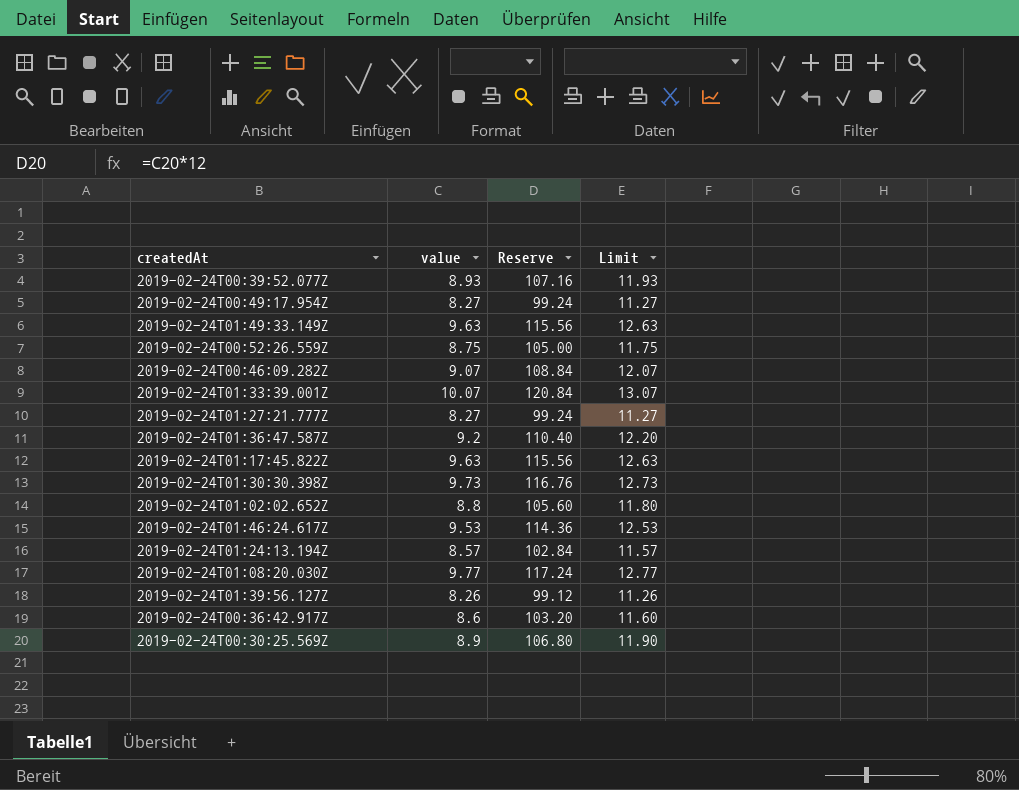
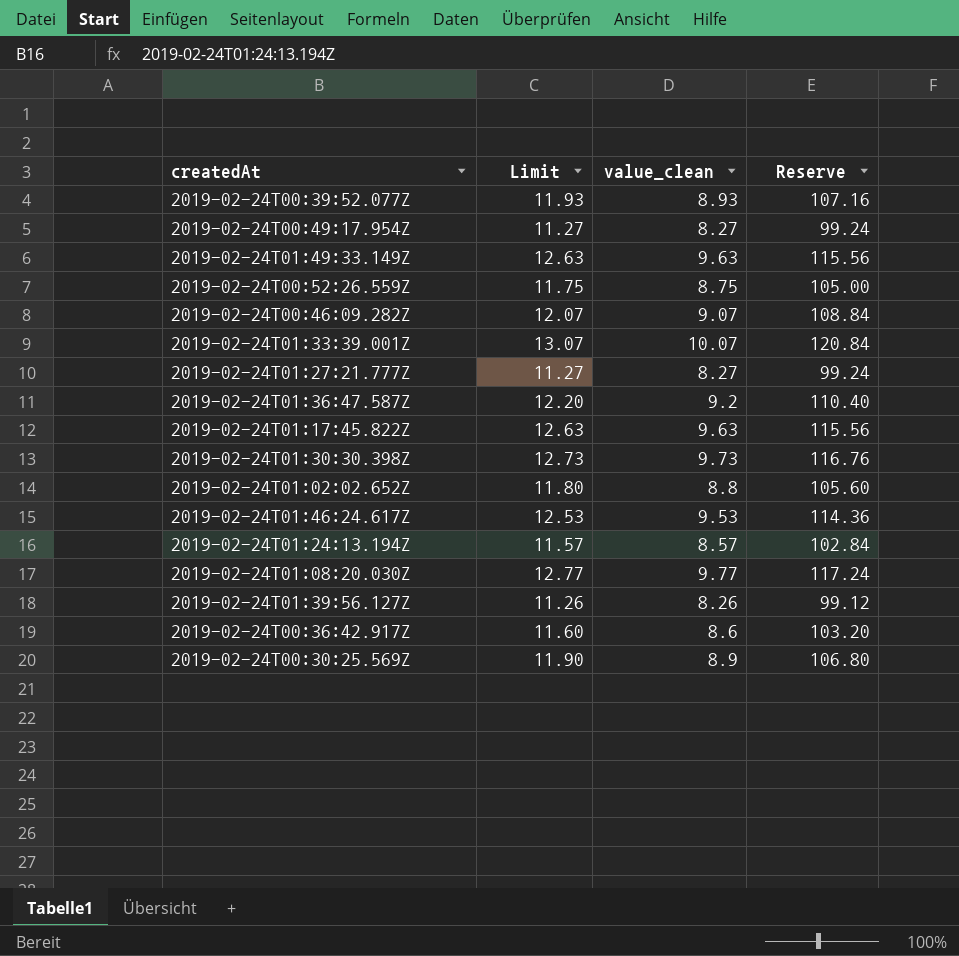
column Limit | position: 4 -> 2
column name: value -> value_clean

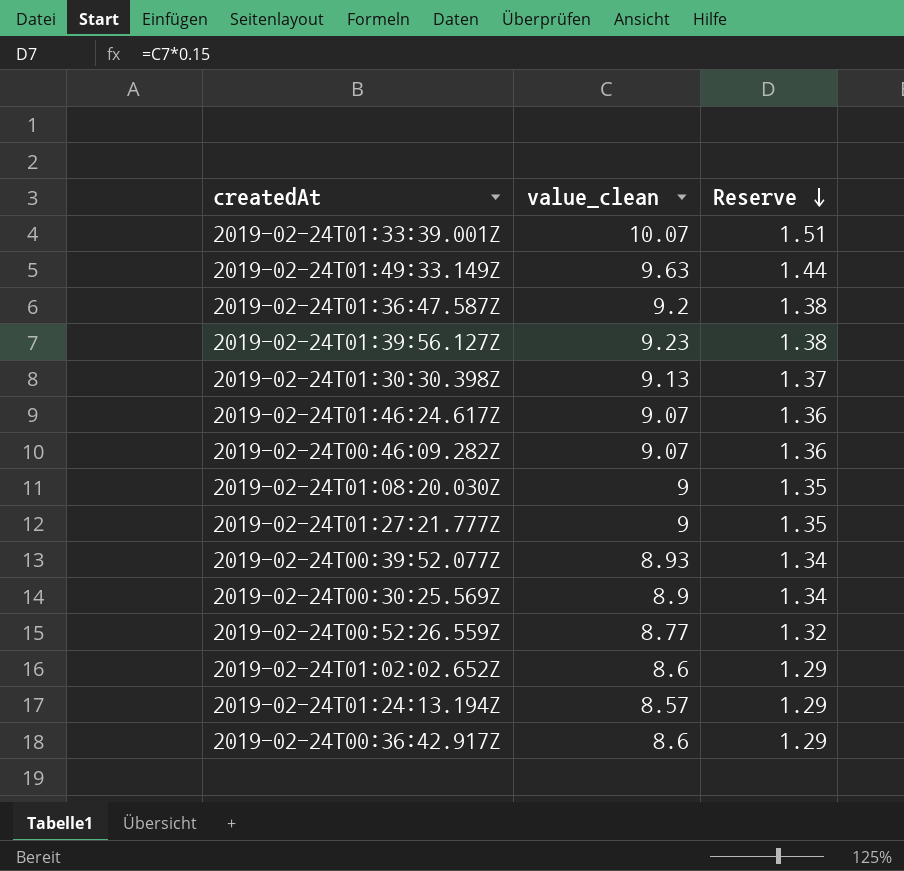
row order: none -> Reserve descending
column Limit | formula: [value_clean] + 3 -> none
column Reserve | formula: [value_clean] * 12 -> [value_clean] * 0.15
row 2019-02-24T00:49:17.954Z: 11.27 | 8.27 | 99.24 -> none
row 2019-02-24T01:17:45.822Z: 12.63 | 9.63 | 115.56 -> none
2019-02-24T01:39:56.127Z | value_clean: 8.26 -> 9.23
2019-02-24T01:30:30.398Z | value_clean: 9.73 -> 9.13
2019-02-24T01:46:24.617Z | value_clean: 9.53 -> 9.07
2019-02-24T01:08:20.030Z | value_clean: 9.77 -> 9
2019-02-24T01:27:21.777Z | value_clean: 8.27 -> 9
2019-02-24T00:52:26.559Z | value_clean: 8.75 -> 8.77
2019-02-24T01:02:02.652Z | value_clean: 8.8 -> 8.6

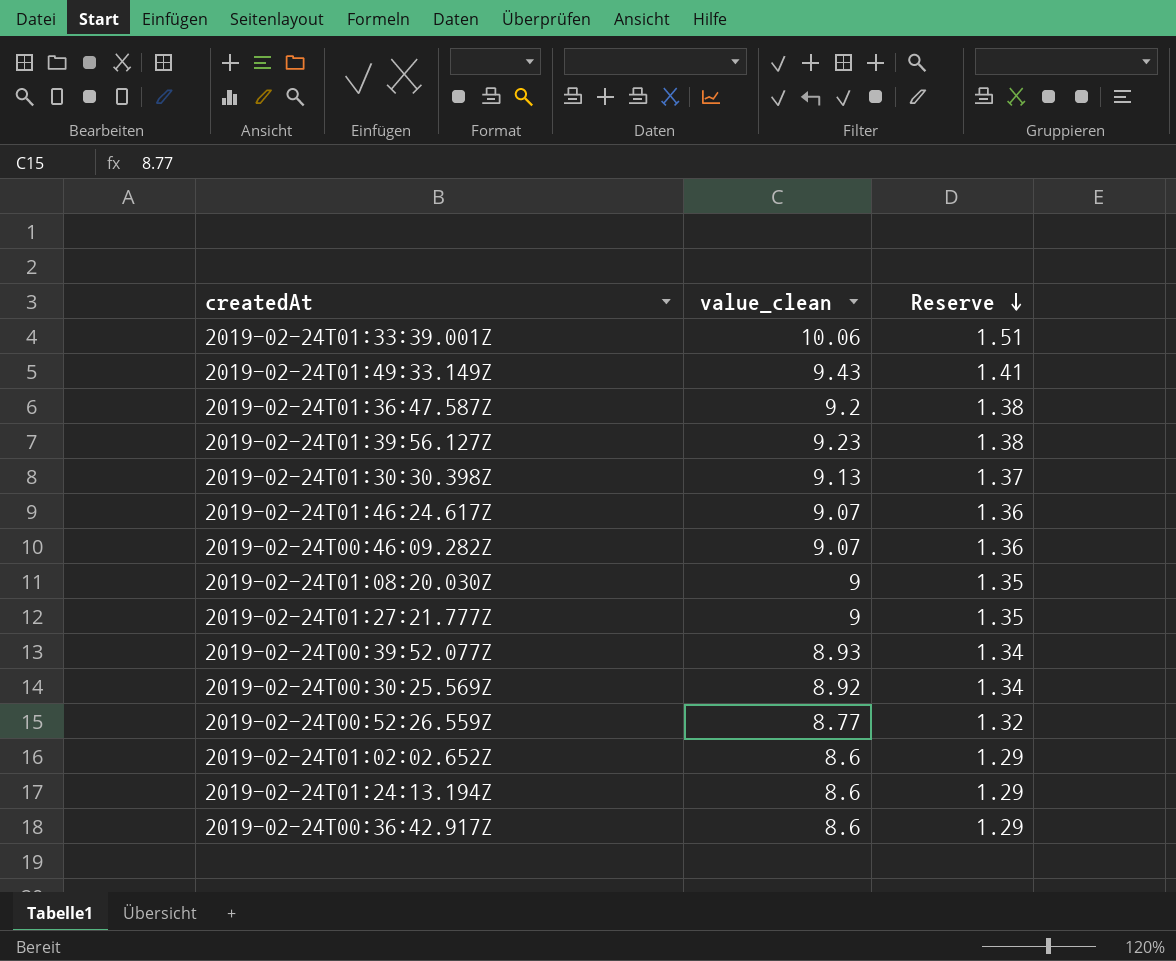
2019-02-24T01:33:39.001Z | value_clean: 10.07 -> 10.06
2019-02-24T01:49:33.149Z | value_clean: 9.63 -> 9.43
2019-02-24T01:49:33.149Z | Reserve: 1.44 -> 1.41
2019-02-24T00:30:25.569Z | value_clean: 8.9 -> 8.92
2019-02-24T01:24:13.194Z | value_clean: 8.57 -> 8.6

